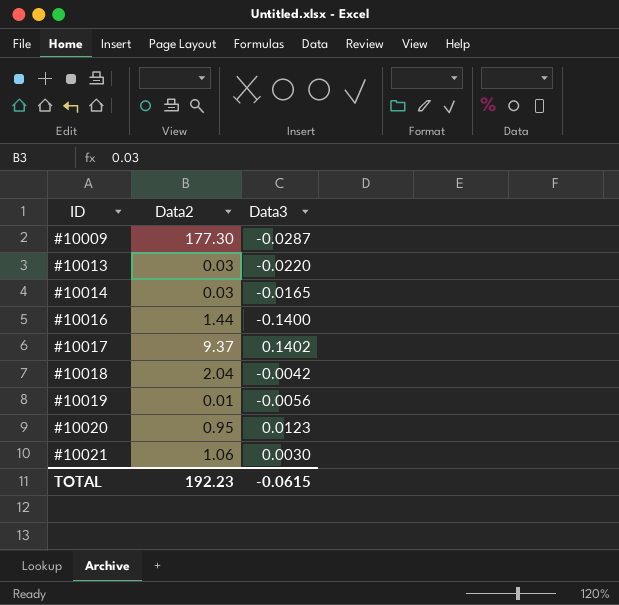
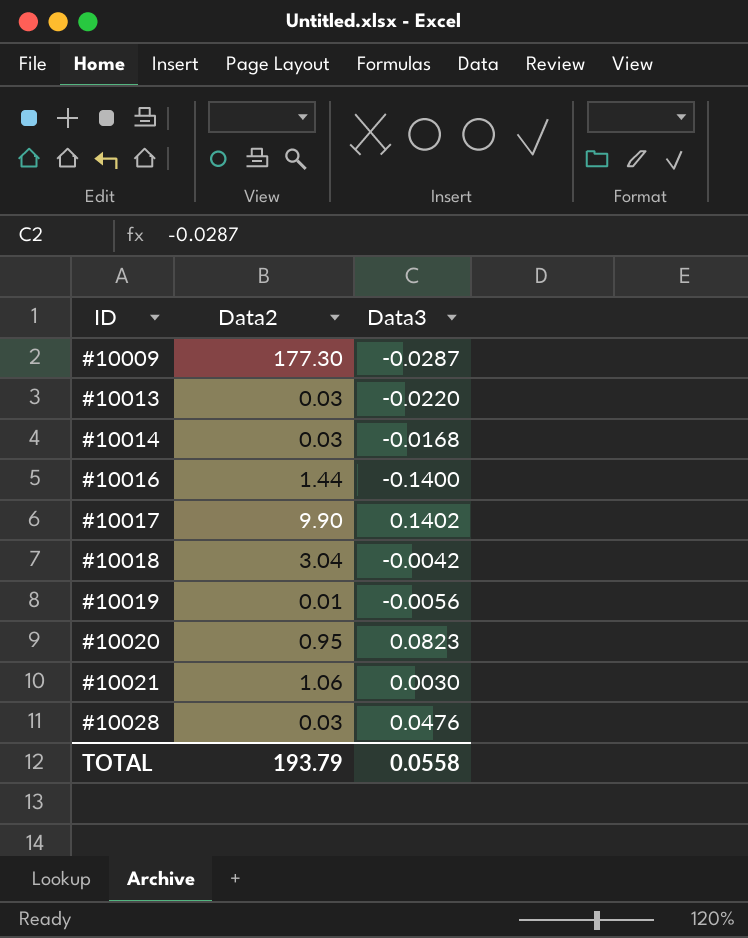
#10014 | Data3: -0.0165 -> -0.0168
#10017 | Data2: 9.37 -> 9.90
#10018 | Data2: 2.04 -> 3.04
#10020 | Data3: 0.0123 -> 0.0823
row #10028: none -> 0.03 | 0.0476
TOTAL | Data2: 192.23 -> 193.79
TOTAL | Data3: -0.0615 -> 0.0558

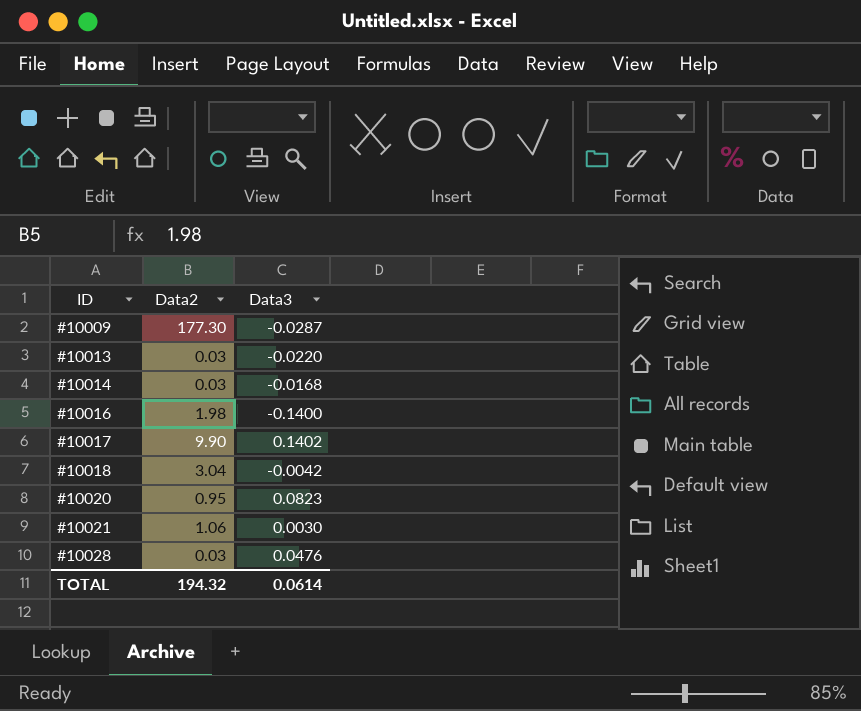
row #10019: 0.01 | -0.0056 -> none
#10016 | Data2: 1.44 -> 1.98
TOTAL | Data2: 193.79 -> 194.32
TOTAL | Data3: 0.0558 -> 0.0614

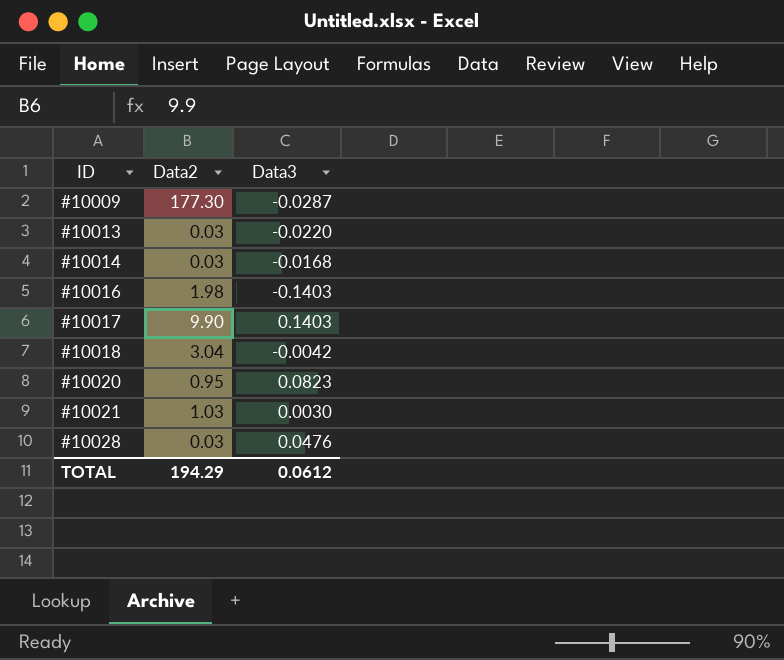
#10016 | Data3: -0.1400 -> -0.1403
#10017 | Data3: 0.1402 -> 0.1403
#10021 | Data2: 1.06 -> 1.03
TOTAL | Data2: 194.32 -> 194.29
TOTAL | Data3: 0.0614 -> 0.0612

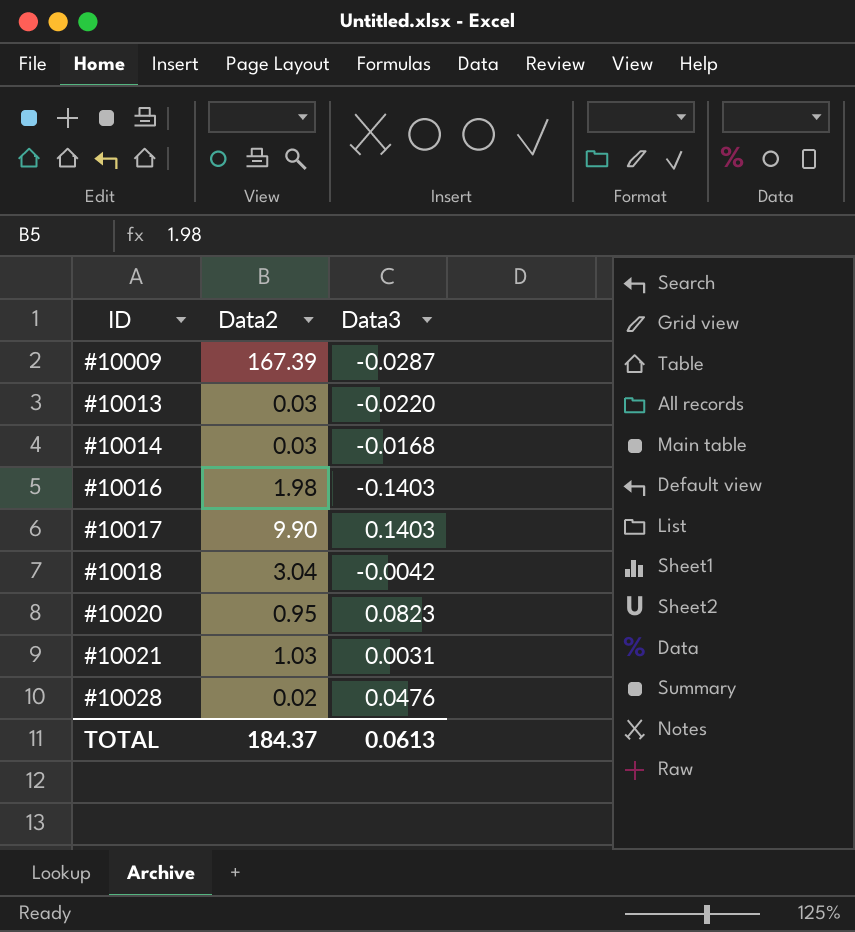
#10009 | Data2: 177.30 -> 167.39
#10021 | Data3: 0.0030 -> 0.0031
#10028 | Data2: 0.03 -> 0.02
TOTAL | Data2: 194.29 -> 184.37
TOTAL | Data3: 0.0612 -> 0.0613

